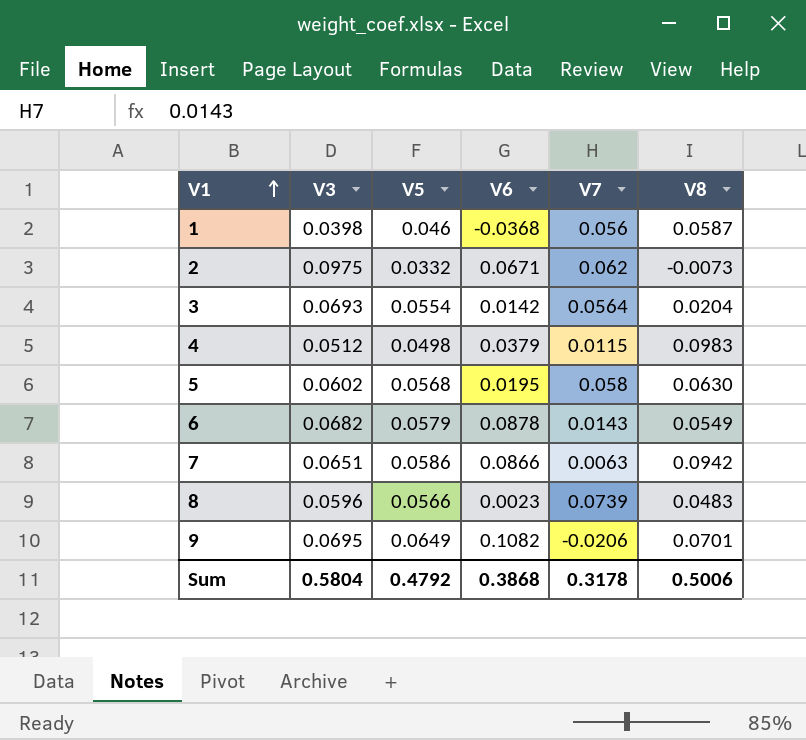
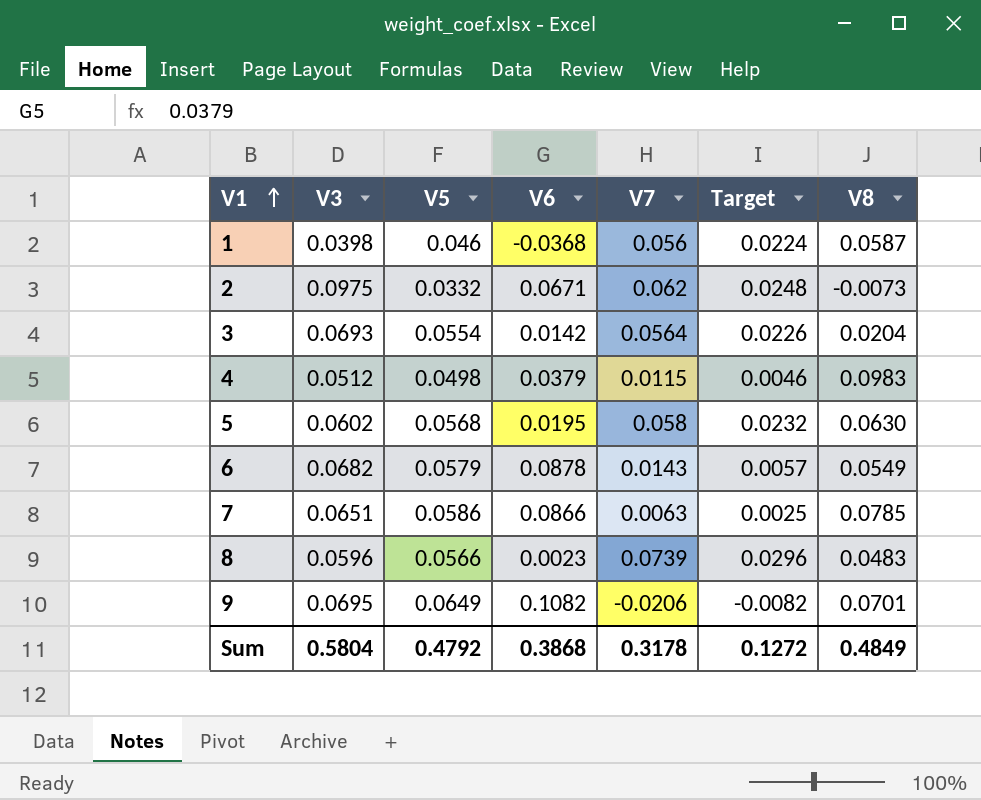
column Target | formula: none -> [V7] * 0.4
7 | V8: 0.0942 -> 0.0785
Sum | V8: 0.5006 -> 0.4849

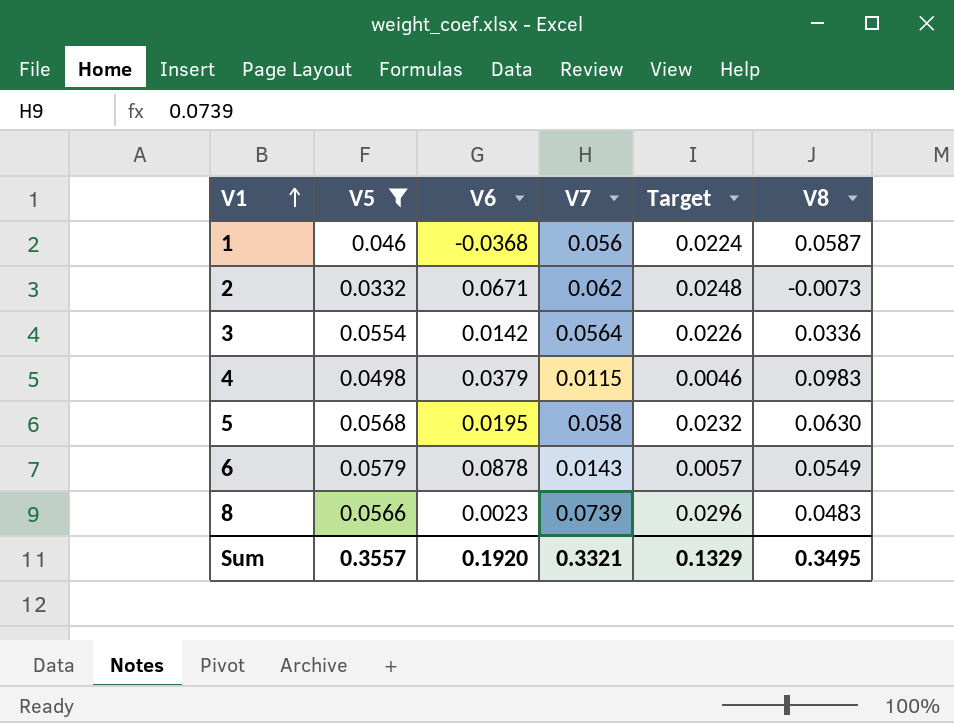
filter: none -> V5 <= 0.0579
column V3 | position: 2 -> none
3 | V8: 0.0204 -> 0.0336
Sum | V5: 0.4792 -> 0.3557
Sum | V6: 0.3868 -> 0.1920
Sum | V7: 0.3178 -> 0.3321
Sum | Target: 0.1272 -> 0.1329
Sum | V8: 0.4849 -> 0.3495

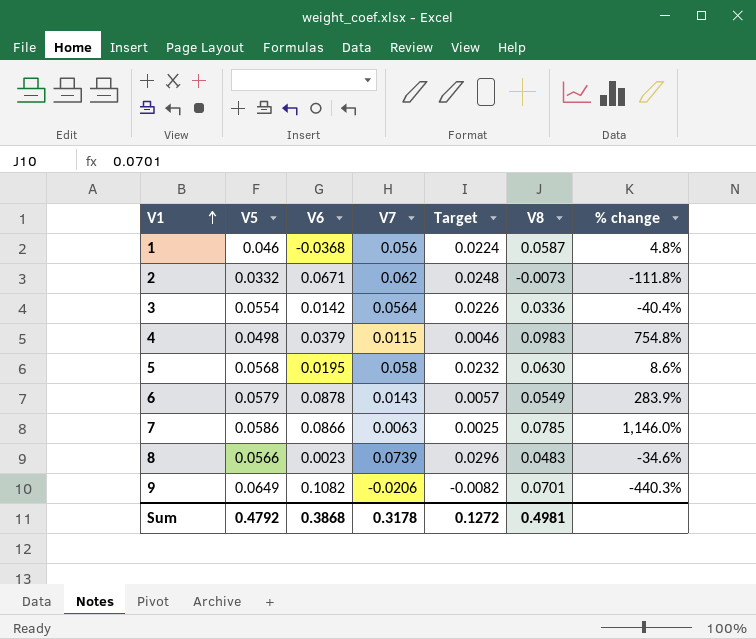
filter: V5 <= 0.0579 -> none
column % change | formula: none -> ([V8] - [V7]) / [V7]
Sum | V5: 0.3557 -> 0.4792
Sum | V6: 0.1920 -> 0.3868
Sum | V7: 0.3321 -> 0.3178
Sum | Target: 0.1329 -> 0.1272
Sum | V8: 0.3495 -> 0.4981

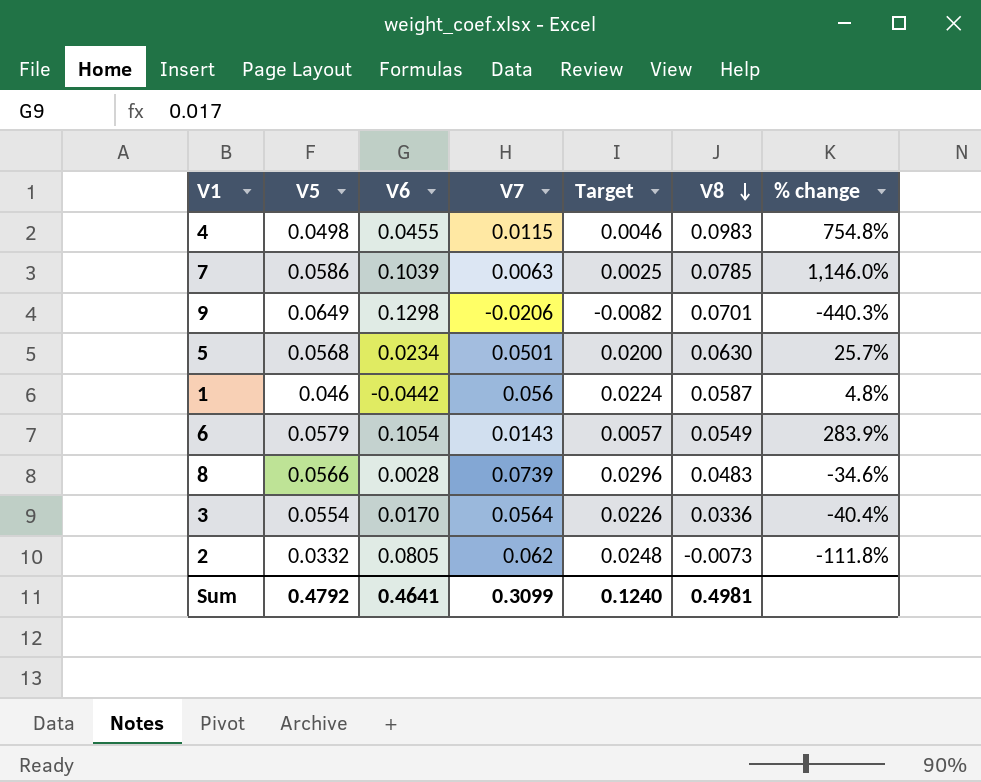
row order: V1 ascending -> V8 descending
4 | V6: 0.0379 -> 0.0455
7 | V6: 0.0866 -> 0.1039
9 | V6: 0.1082 -> 0.1298
5 | V6: 0.0195 -> 0.0234
5 | V7: 0.058 -> 0.0501
5 | Target: 0.0232 -> 0.0200
5 | % change: 8.6% -> 25.7%
1 | V6: -0.0368 -> -0.0442
6 | V6: 0.0878 -> 0.1054
8 | V6: 0.0023 -> 0.0028
3 | V6: 0.0142 -> 0.0170
2 | V6: 0.0671 -> 0.0805
Sum | V6: 0.3868 -> 0.4641
Sum | V7: 0.3178 -> 0.3099
Sum | Target: 0.1272 -> 0.1240

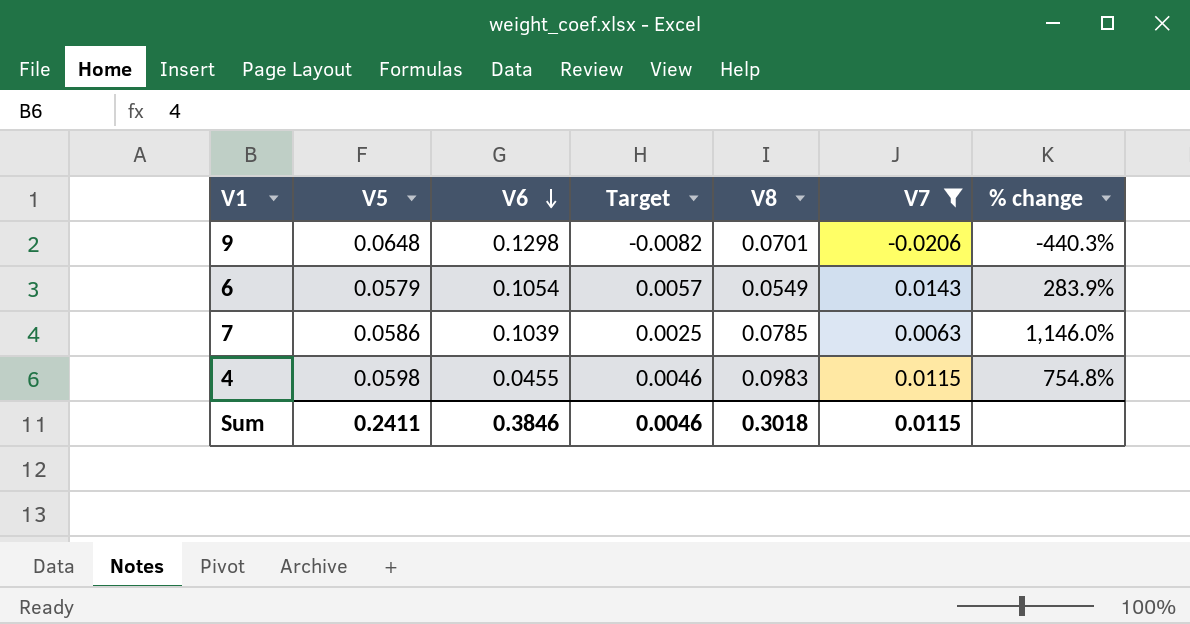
filter: none -> V7 <= 0.0143
row order: V8 descending -> V6 descending
column V7 | position: 4 -> 6
9 | V5: 0.0649 -> 0.0648
4 | V5: 0.0498 -> 0.0598
Sum | V5: 0.4792 -> 0.2411
Sum | V6: 0.4641 -> 0.3846
Sum | Target: 0.1240 -> 0.0046
Sum | V8: 0.4981 -> 0.3018
Sum | V7: 0.3099 -> 0.0115

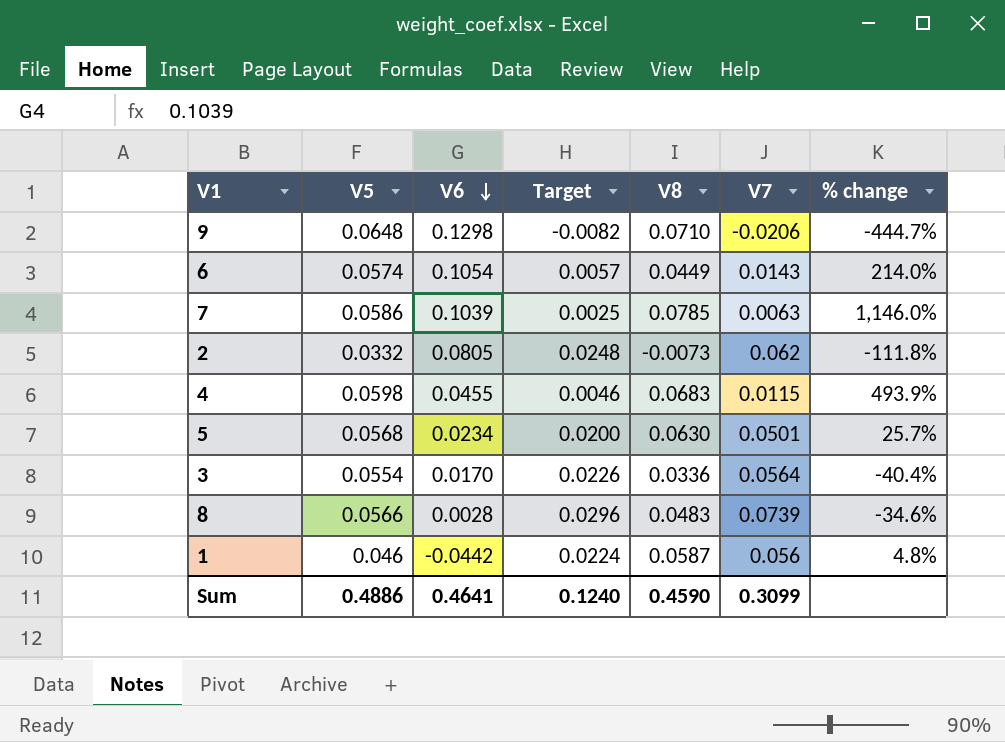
filter: V7 <= 0.0143 -> none
9 | V8: 0.0701 -> 0.0710
9 | % change: -440.3% -> -444.7%
6 | V5: 0.0579 -> 0.0574
6 | V8: 0.0549 -> 0.0449
6 | % change: 283.9% -> 214.0%
4 | V8: 0.0983 -> 0.0683
4 | % change: 754.8% -> 493.9%
Sum | V5: 0.2411 -> 0.4886
Sum | V6: 0.3846 -> 0.4641
Sum | Target: 0.0046 -> 0.1240
Sum | V8: 0.3018 -> 0.4590
Sum | V7: 0.0115 -> 0.3099

